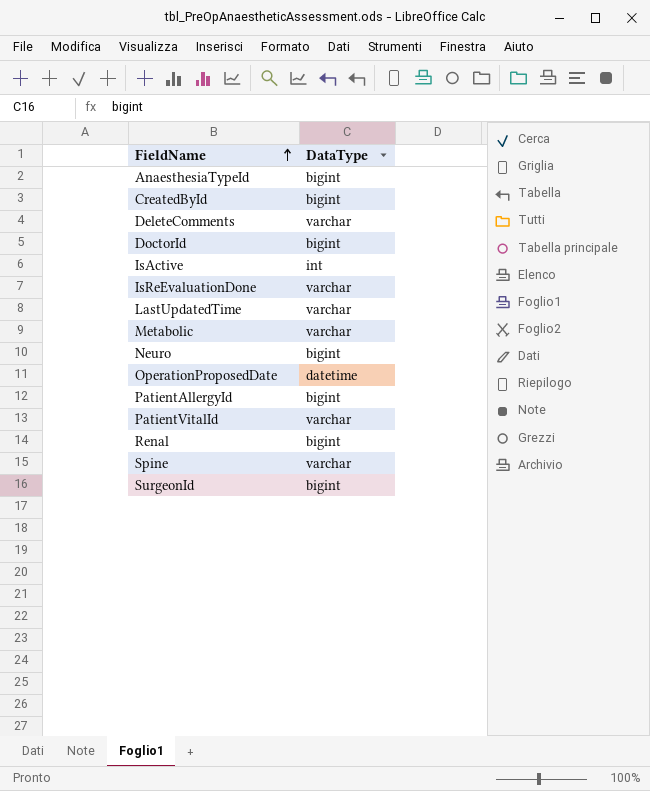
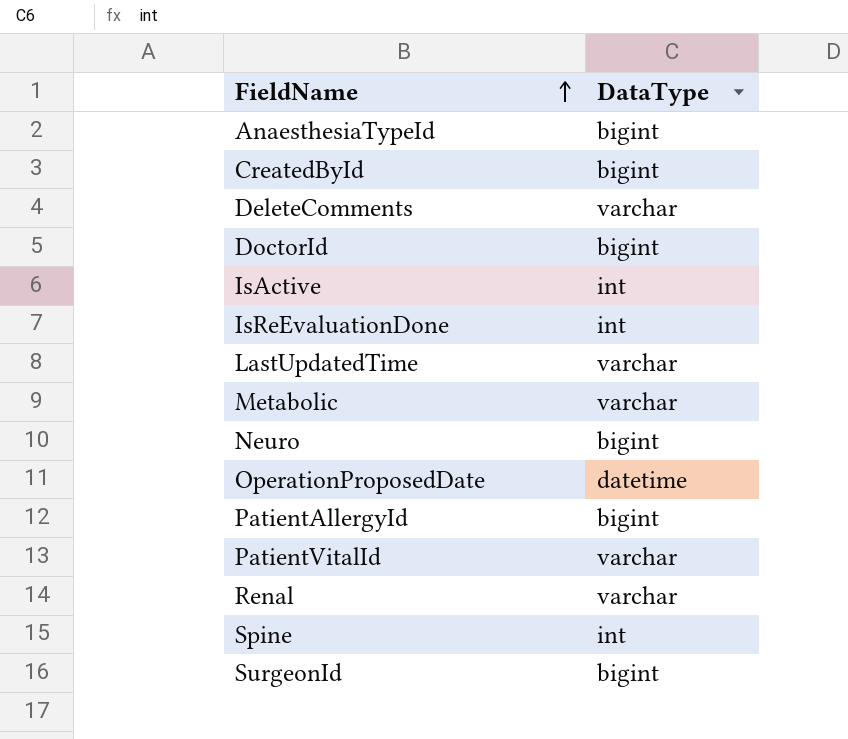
IsReEvaluationDone | DataType: varchar -> int
Renal | DataType: bigint -> varchar
Spine | DataType: varchar -> int

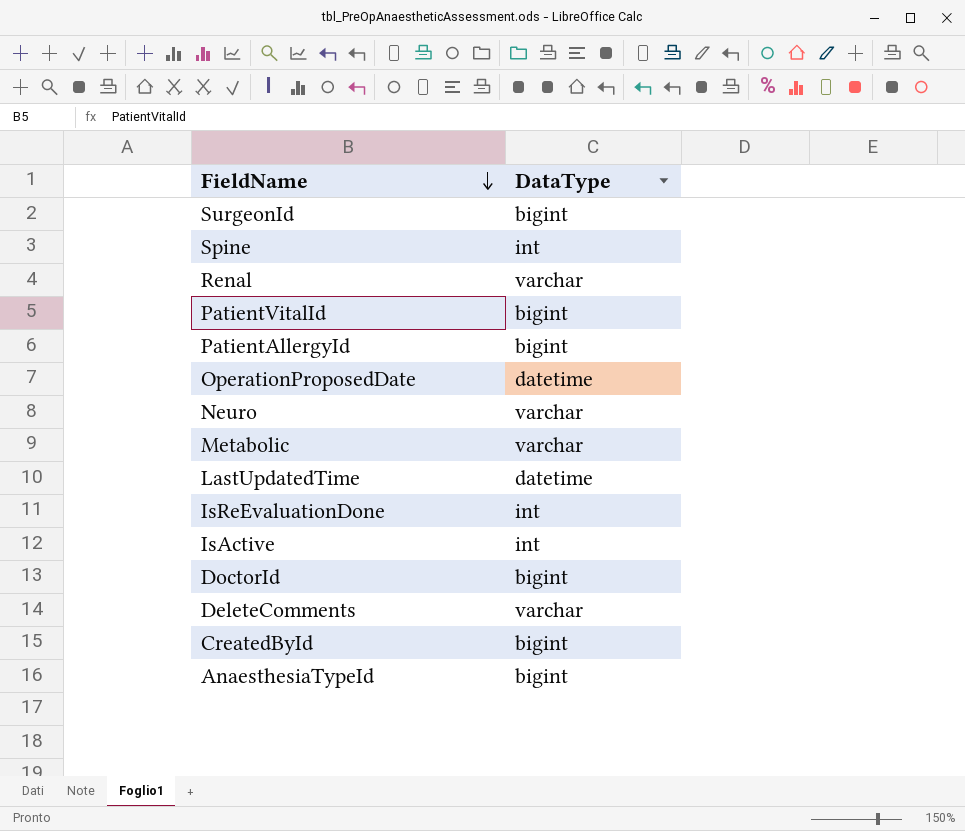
row order: FieldName ascending -> FieldName descending
PatientVitalId | DataType: varchar -> bigint
Neuro | DataType: bigint -> varchar
LastUpdatedTime | DataType: varchar -> datetime

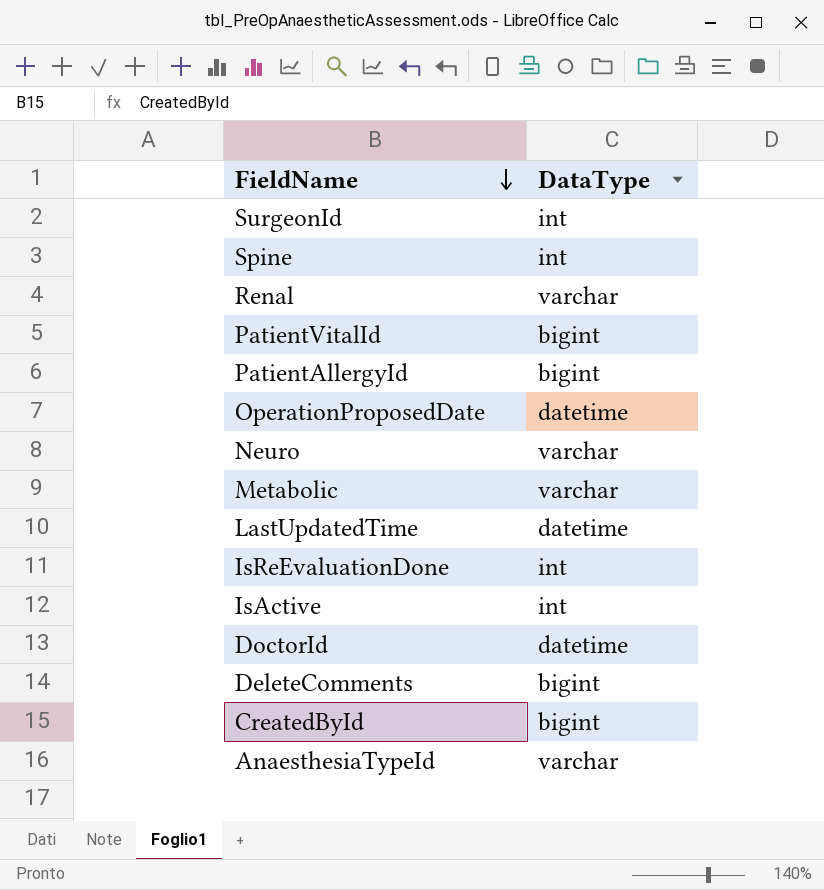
SurgeonId | DataType: bigint -> int
DoctorId | DataType: bigint -> datetime
DeleteComments | DataType: varchar -> bigint
AnaesthesiaTypeId | DataType: bigint -> varchar

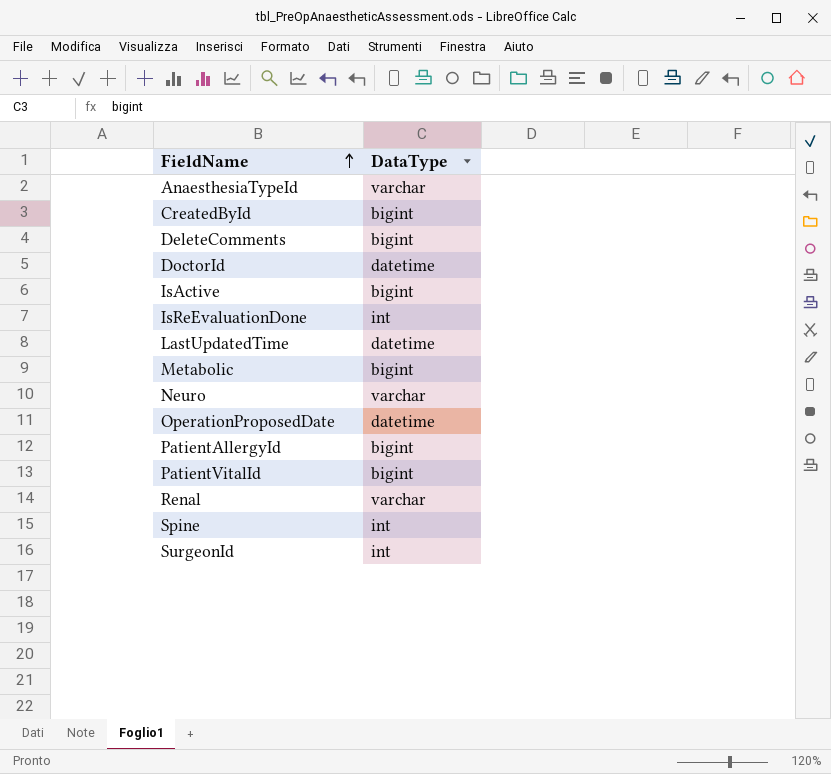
row order: FieldName descending -> FieldName ascending
IsActive | DataType: int -> bigint
Metabolic | DataType: varchar -> bigint

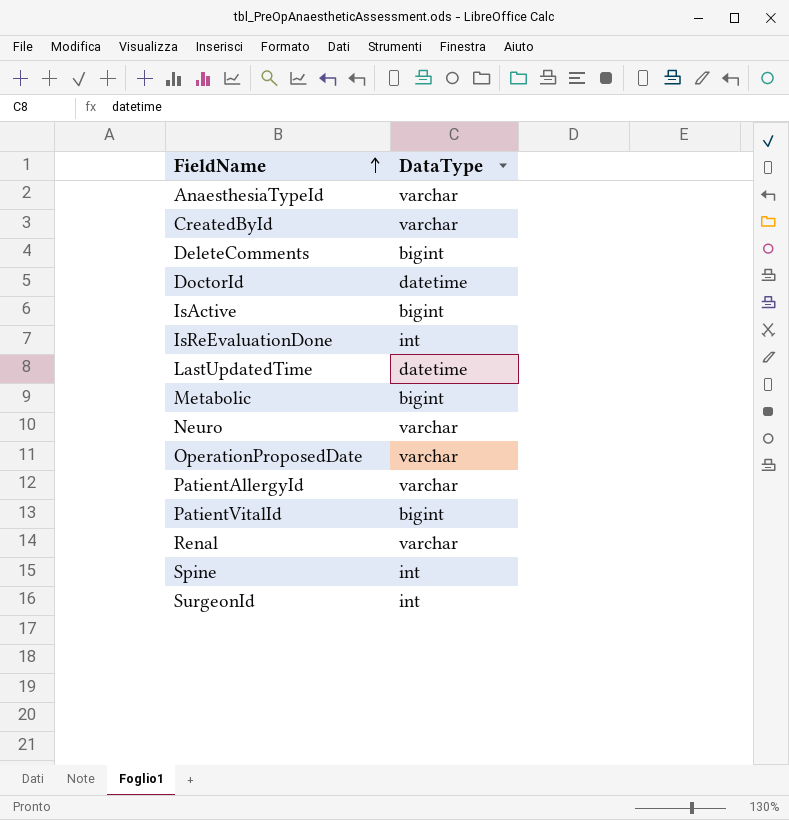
CreatedById | DataType: bigint -> varchar
OperationProposedDate | DataType: datetime -> varchar
PatientAllergyId | DataType: bigint -> varchar

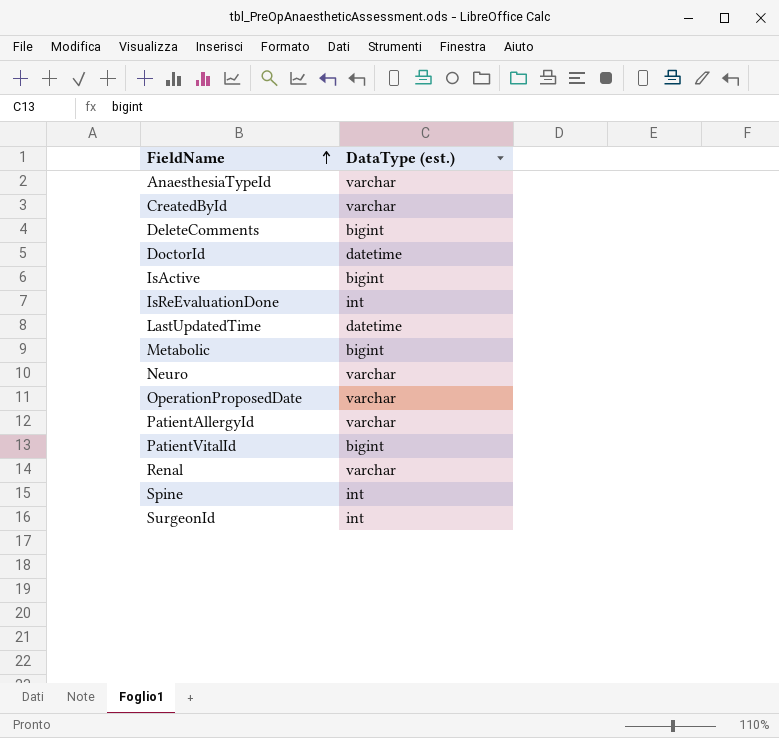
column name: DataType -> DataType (est.)

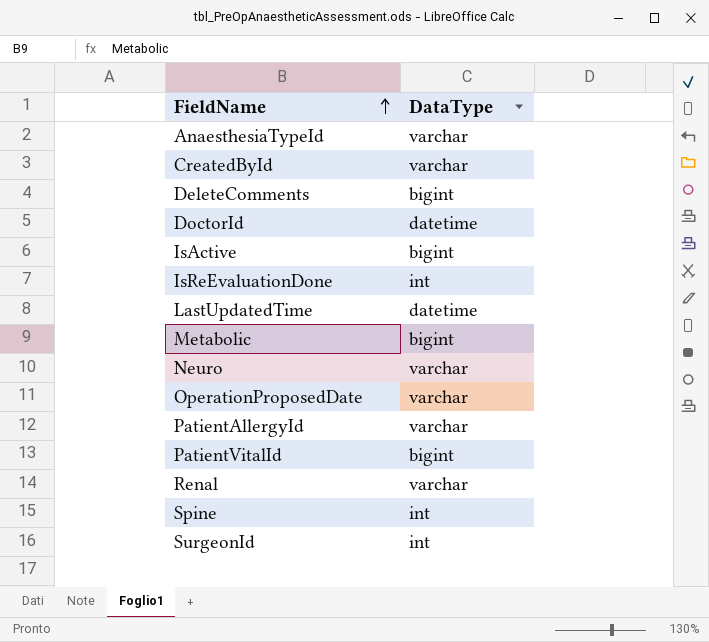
column name: DataType (est.) -> DataType

